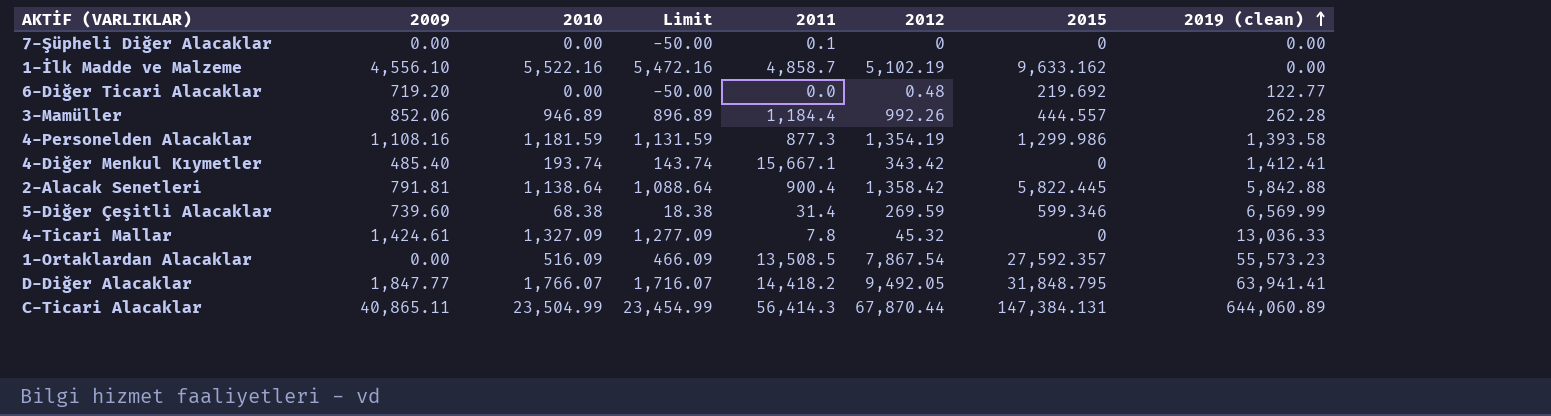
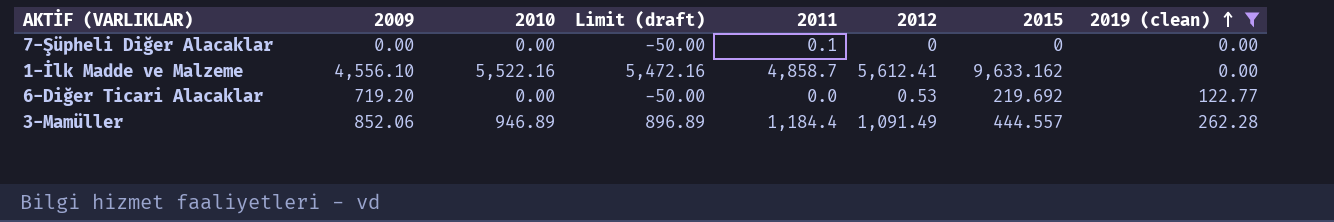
filter: none -> 2019 (clean) <= 262.28
column name: Limit -> Limit (draft)
1-İlk Madde ve Malzeme | 2012: 5,102.19 -> 5,612.41
6-Diğer Ticari Alacaklar | 2012: 0.48 -> 0.53
3-Mamüller | 2012: 992.26 -> 1,091.49

